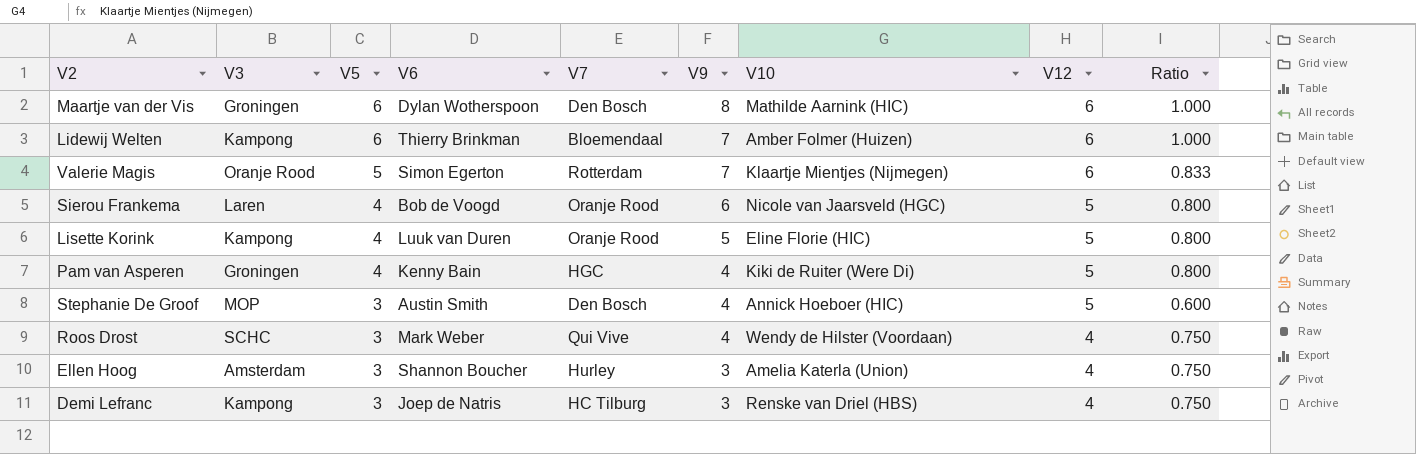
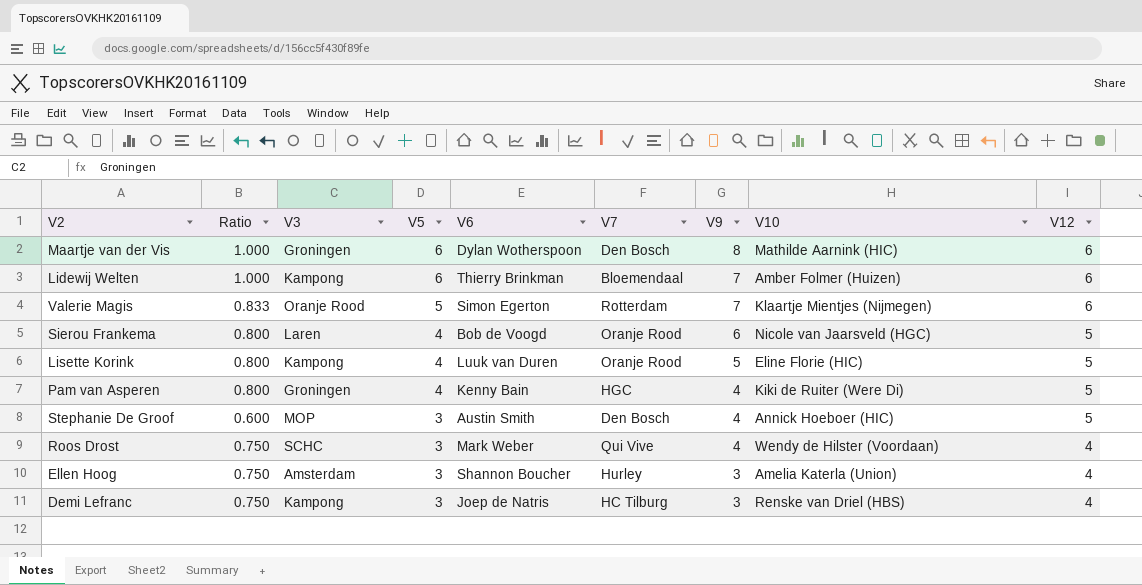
column Ratio | position: 9 -> 2

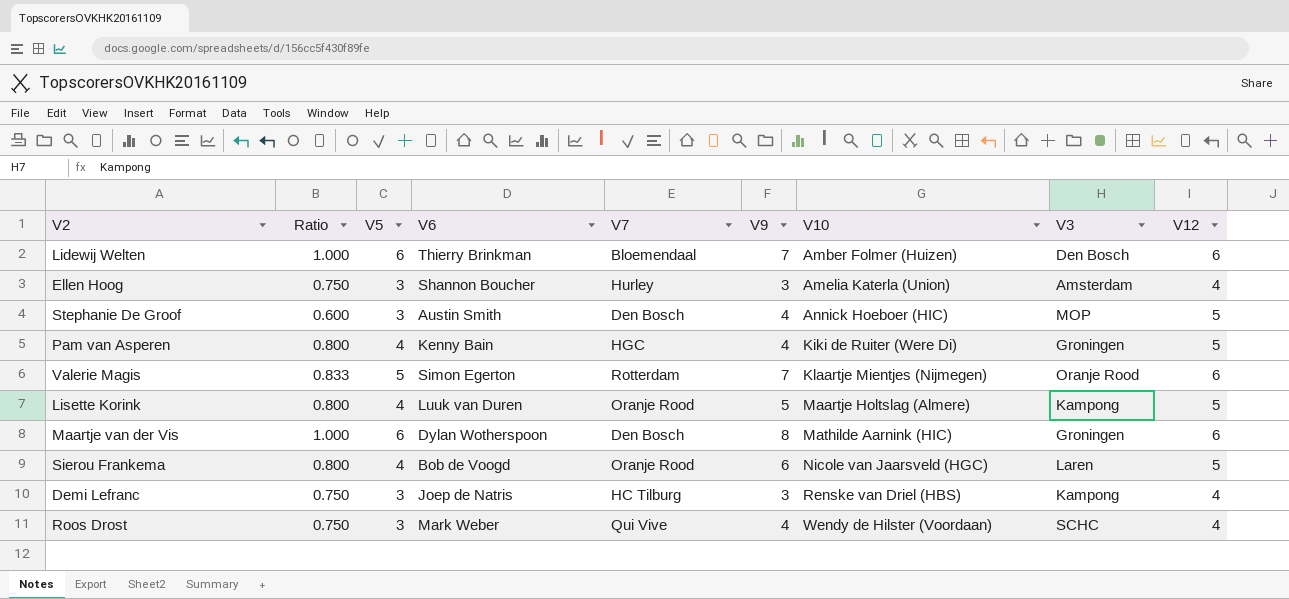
row order: V5 descending -> V10 ascending
column V3 | position: 3 -> 8
Lidewij Welten | V3: Kampong -> Den Bosch
Lisette Korink | V10: Eline Florie (HIC) -> Maartje Holtslag (Almere)

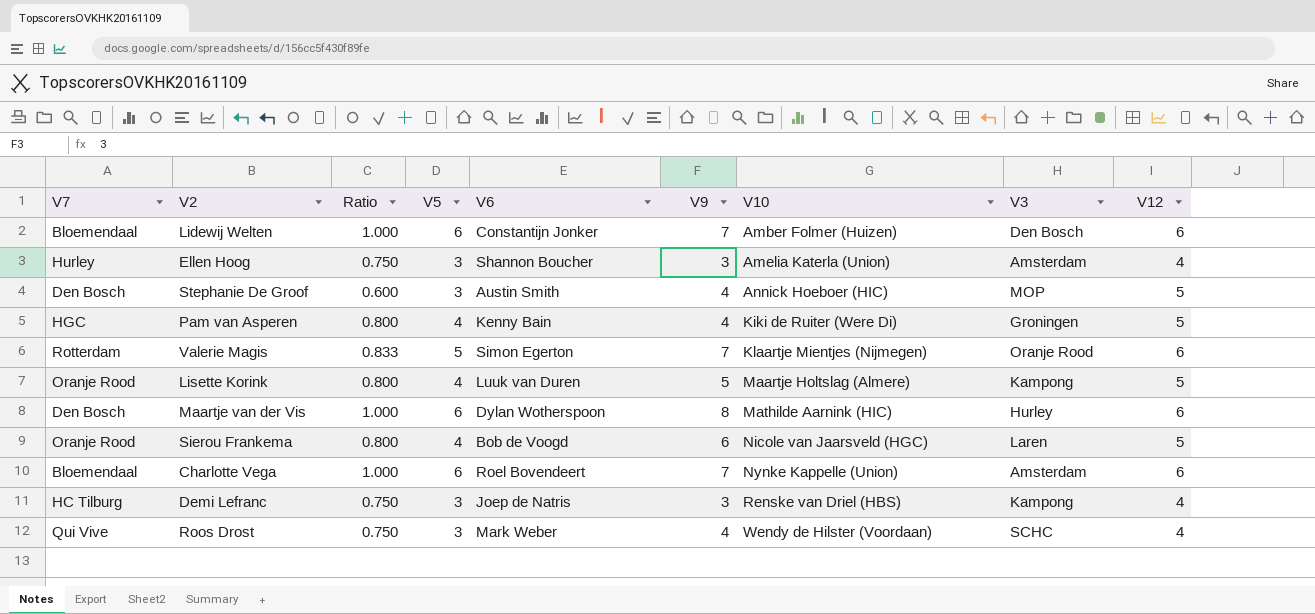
column V7 | position: 5 -> 1
Lidewij Welten | V6: Thierry Brinkman -> Constantijn Jonker
Maartje van der Vis | V3: Groningen -> Hurley
row Charlotte Vega: none -> Bloemendaal | 1.000 | 6 | Roel Bovendeert | 7 | Nynke Kappelle (Union) | Amsterdam | 6

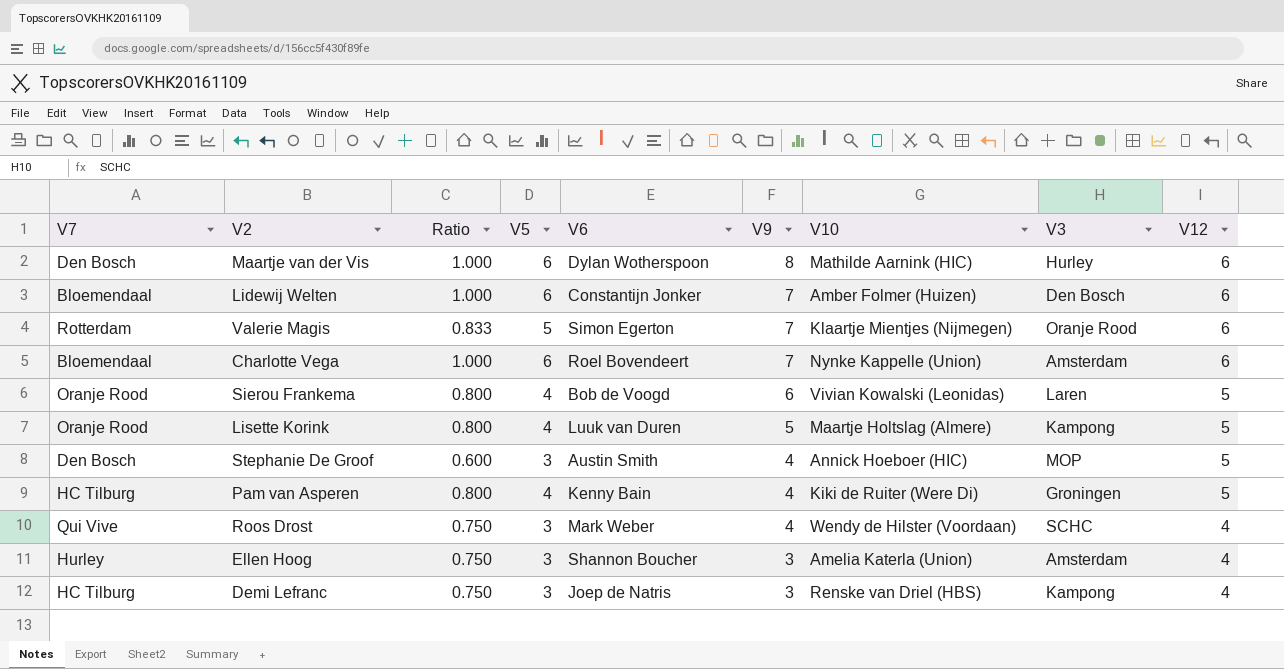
row order: V10 ascending -> V9 descending
Sierou Frankema | V10: Nicole van Jaarsveld (HGC) -> Vivian Kowalski (Leonidas)
Pam van Asperen | V7: HGC -> HC Tilburg

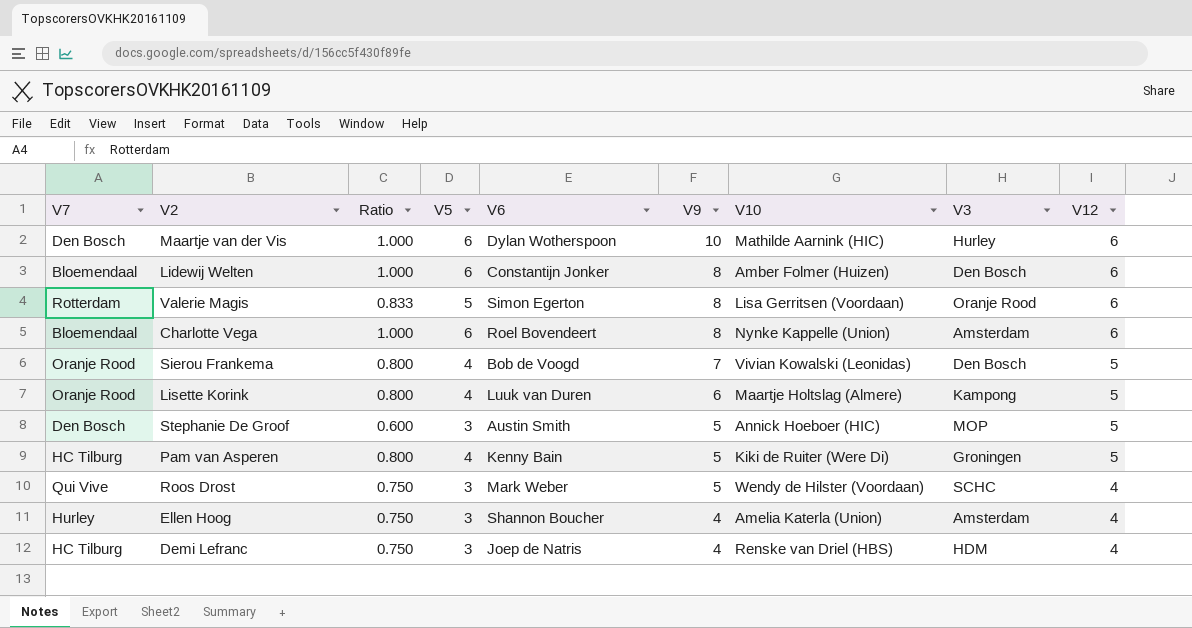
Maartje van der Vis | V9: 8 -> 10
Lidewij Welten | V9: 7 -> 8
Valerie Magis | V9: 7 -> 8
Valerie Magis | V10: Klaartje Mientjes (Nijmegen) -> Lisa Gerritsen (Voordaan)
Charlotte Vega | V9: 7 -> 8
Sierou Frankema | V9: 6 -> 7
Sierou Frankema | V3: Laren -> Den Bosch
Lisette Korink | V9: 5 -> 6
Stephanie De Groof | V9: 4 -> 5
Pam van Asperen | V9: 4 -> 5
Roos Drost | V9: 4 -> 5
Ellen Hoog | V9: 3 -> 4
Demi Lefranc | V9: 3 -> 4
Demi Lefranc | V3: Kampong -> HDM

